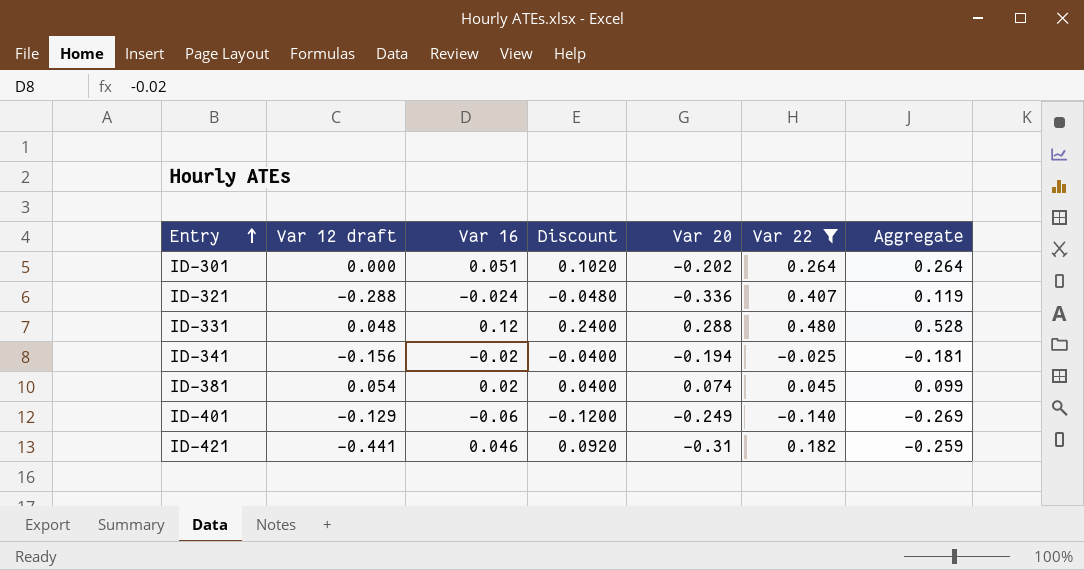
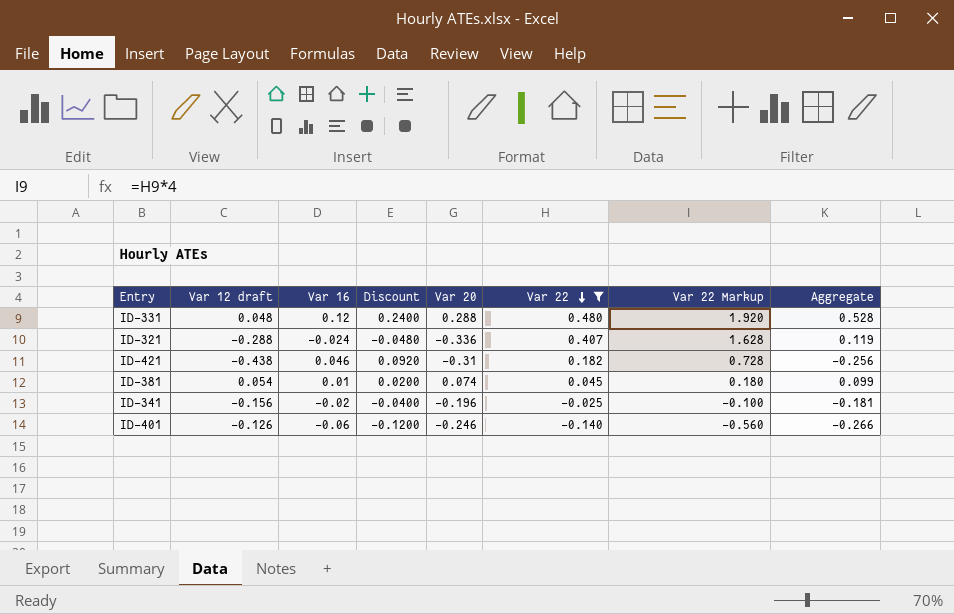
row order: Entry ascending -> Var 22 descending
column Var 22 Markup | formula: none -> [Var 22] * 4
row ID-301: 0.000 | 0.051 | 0.1020 | -0.202 | 0.264 | 0.264 -> none
ID-421 | Var 12 draft: -0.441 -> -0.438
ID-421 | Aggregate: -0.259 -> -0.256
ID-381 | Var 16: 0.02 -> 0.01
ID-381 | Discount: 0.0400 -> 0.0200
ID-341 | Var 20: -0.194 -> -0.196
ID-401 | Var 12 draft: -0.129 -> -0.126
ID-401 | Var 20: -0.249 -> -0.246
ID-401 | Aggregate: -0.269 -> -0.266

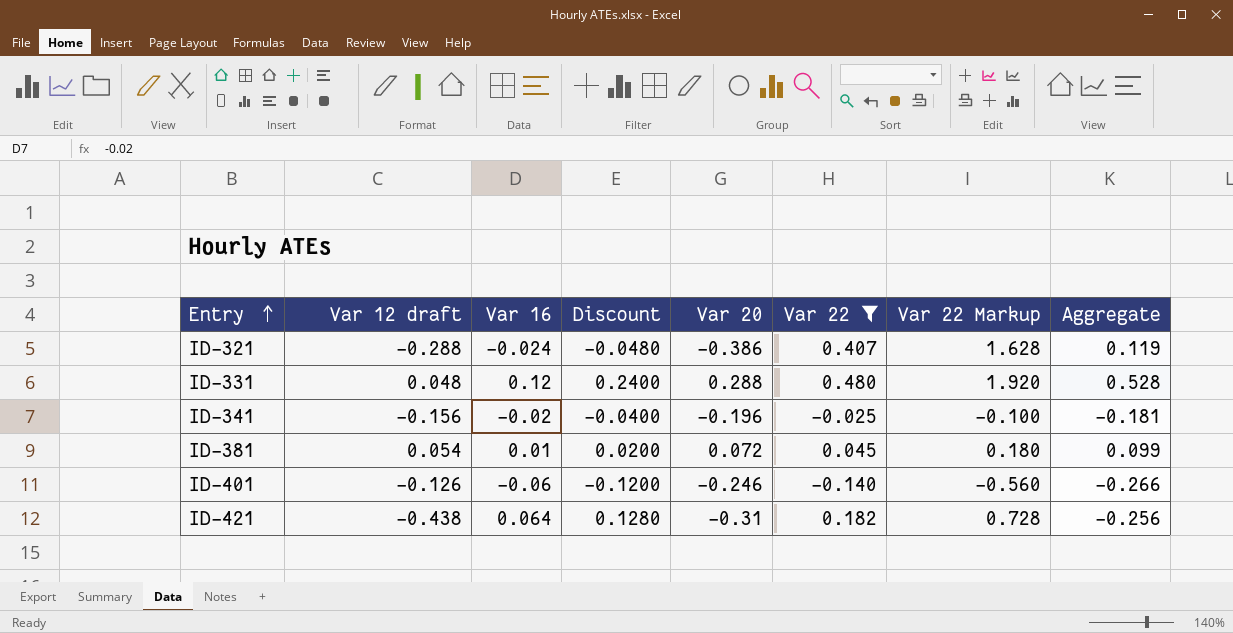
row order: Var 22 descending -> Entry ascending
ID-321 | Var 20: -0.336 -> -0.386
ID-381 | Var 20: 0.074 -> 0.072
ID-421 | Var 16: 0.046 -> 0.064
ID-421 | Discount: 0.0920 -> 0.1280

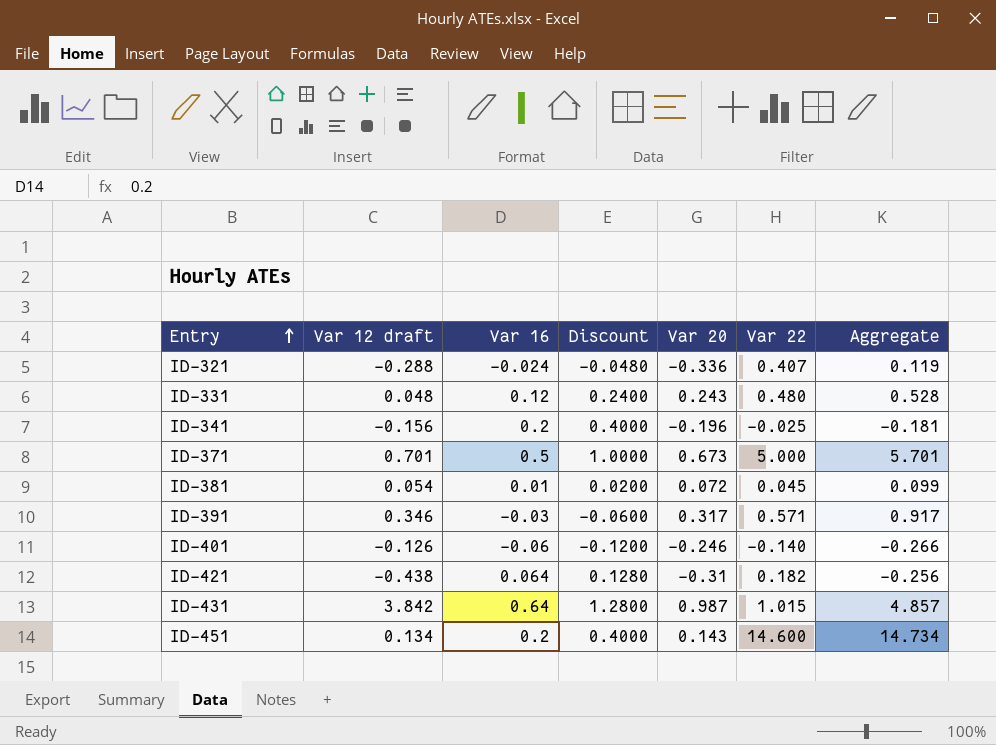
filter: Var 22 <= 0.480 -> none
column Var 22 Markup | formula: [Var 22] * 4 -> none
ID-321 | Var 20: -0.386 -> -0.336
ID-331 | Var 20: 0.288 -> 0.243
ID-341 | Var 16: -0.02 -> 0.2
ID-341 | Discount: -0.0400 -> 0.4000

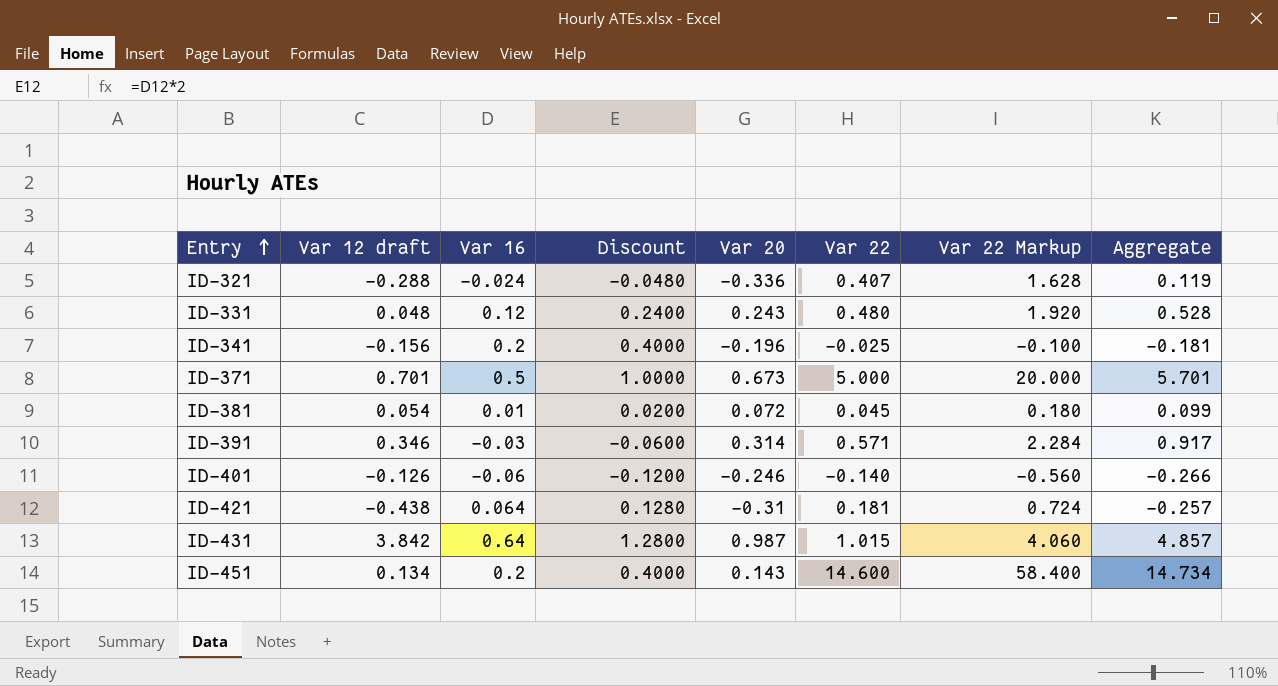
column Var 22 Markup | formula: none -> [Var 22] * 4
ID-391 | Var 20: 0.317 -> 0.314
ID-421 | Var 22: 0.182 -> 0.181
ID-421 | Aggregate: -0.256 -> -0.257

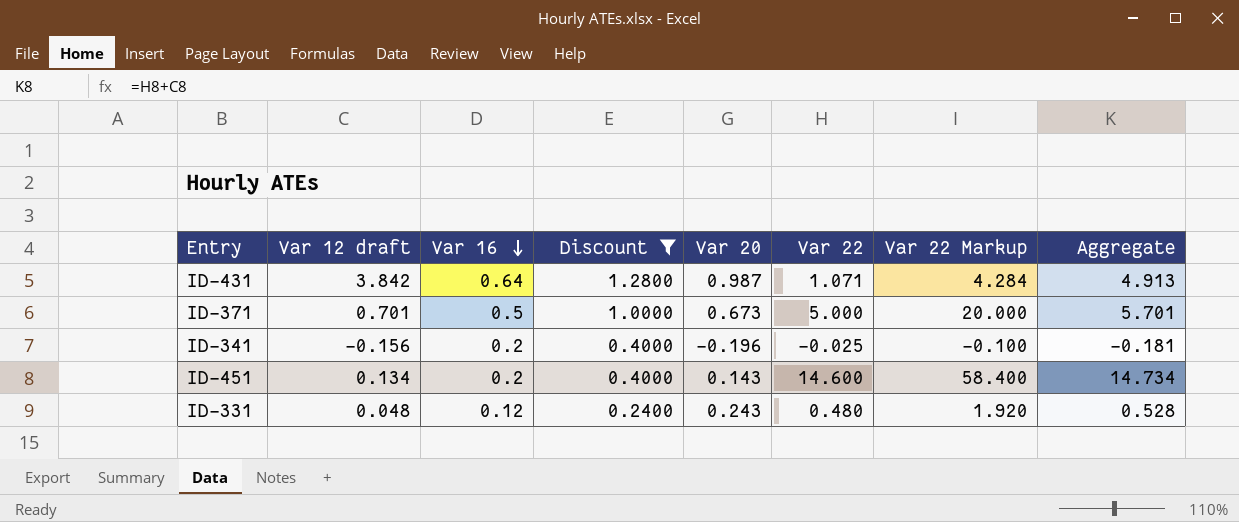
filter: none -> Discount >= 0.2400
row order: Entry ascending -> Var 16 descending
ID-431 | Var 22: 1.015 -> 1.071
ID-431 | Var 22 Markup: 4.060 -> 4.284
ID-431 | Aggregate: 4.857 -> 4.913

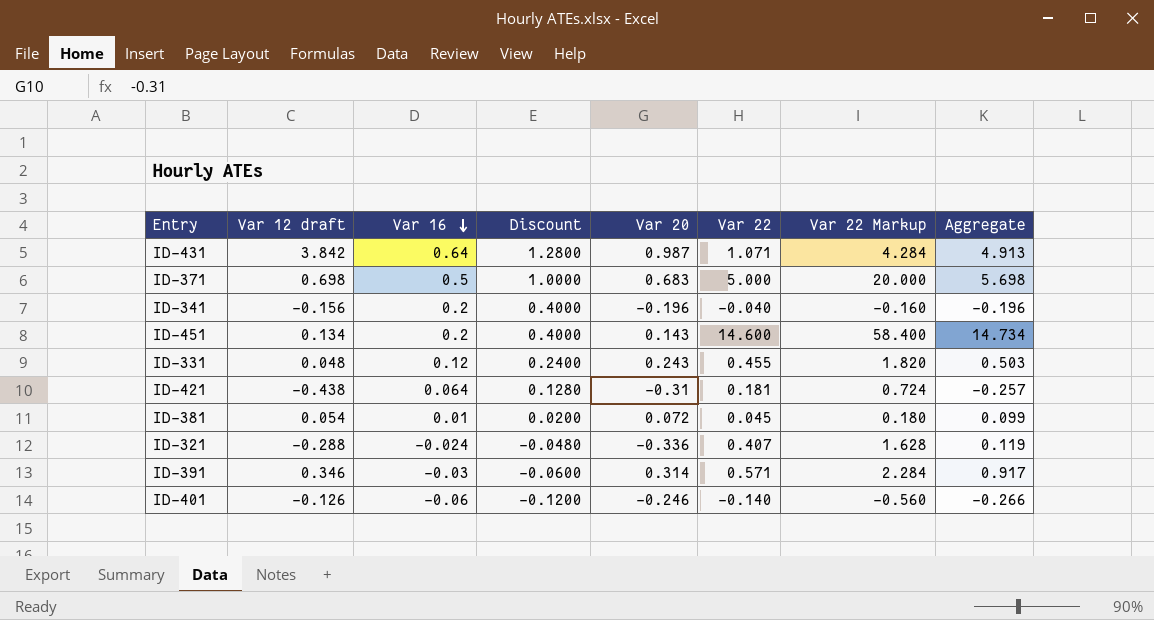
filter: Discount >= 0.2400 -> none
ID-371 | Var 12 draft: 0.701 -> 0.698
ID-371 | Var 20: 0.673 -> 0.683
ID-371 | Aggregate: 5.701 -> 5.698
ID-341 | Var 22: -0.025 -> -0.040
ID-341 | Var 22 Markup: -0.100 -> -0.160
ID-341 | Aggregate: -0.181 -> -0.196
ID-331 | Var 22: 0.480 -> 0.455
ID-331 | Var 22 Markup: 1.920 -> 1.820
ID-331 | Aggregate: 0.528 -> 0.503

